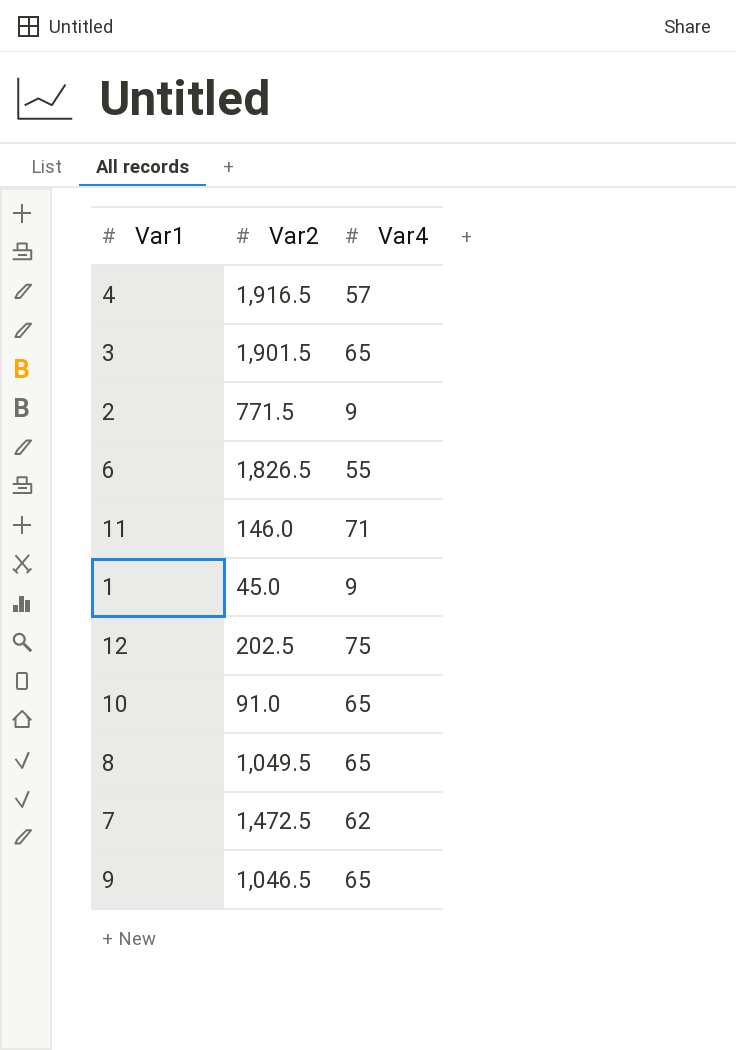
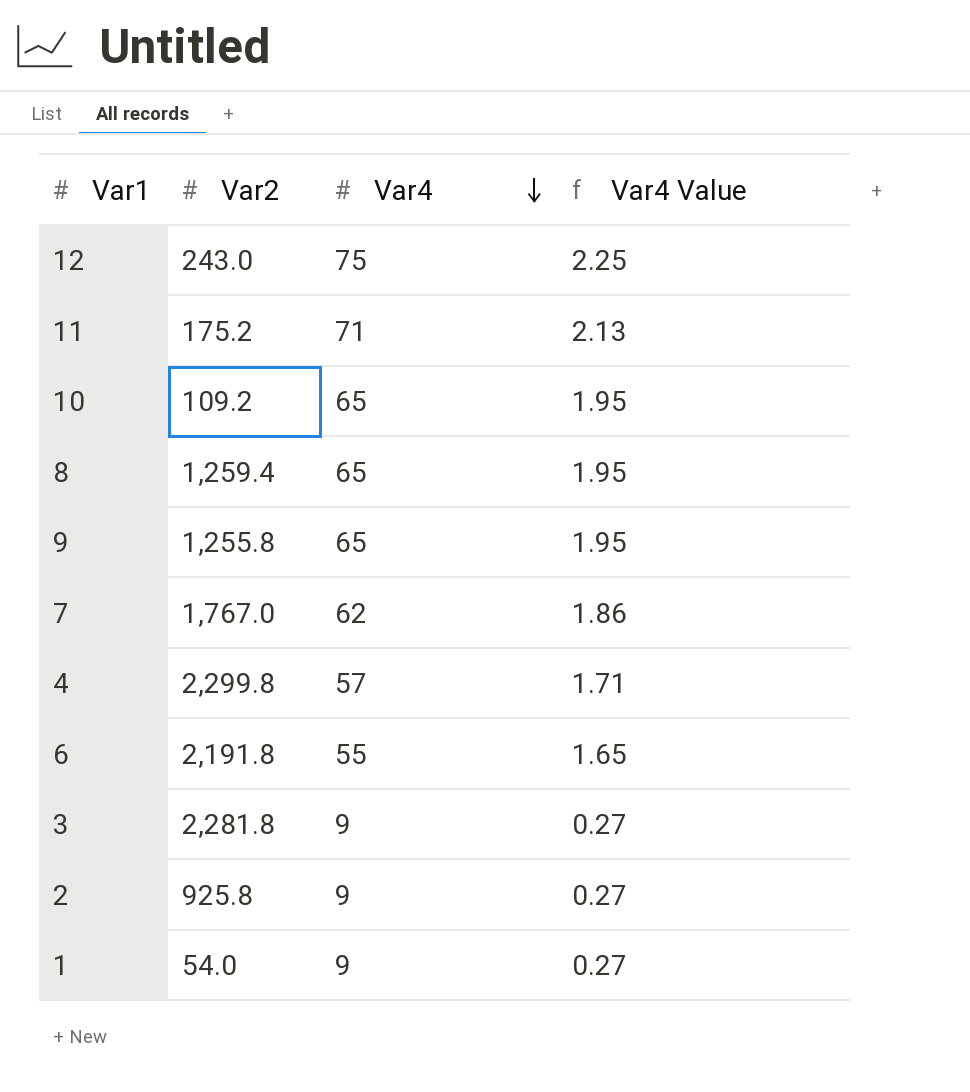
row order: none -> Var4 descending
column Var4 Value | formula: none -> [Var4] * 0.03
12 | Var2: 202.5 -> 243.0
11 | Var2: 146.0 -> 175.2
10 | Var2: 91.0 -> 109.2
8 | Var2: 1,049.5 -> 1,259.4
9 | Var2: 1,046.5 -> 1,255.8
7 | Var2: 1,472.5 -> 1,767.0
4 | Var2: 1,916.5 -> 2,299.8
6 | Var2: 1,826.5 -> 2,191.8
3 | Var2: 1,901.5 -> 2,281.8
3 | Var4: 65 -> 9
2 | Var2: 771.5 -> 925.8
1 | Var2: 45.0 -> 54.0

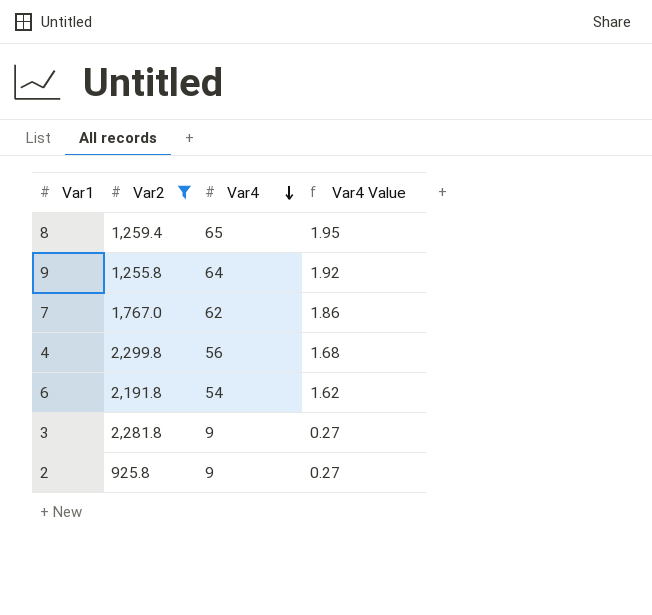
filter: none -> Var2 >= 925.8
9 | Var4: 65 -> 64
9 | Var4 Value: 1.95 -> 1.92
4 | Var4: 57 -> 56
4 | Var4 Value: 1.71 -> 1.68
6 | Var4: 55 -> 54
6 | Var4 Value: 1.65 -> 1.62

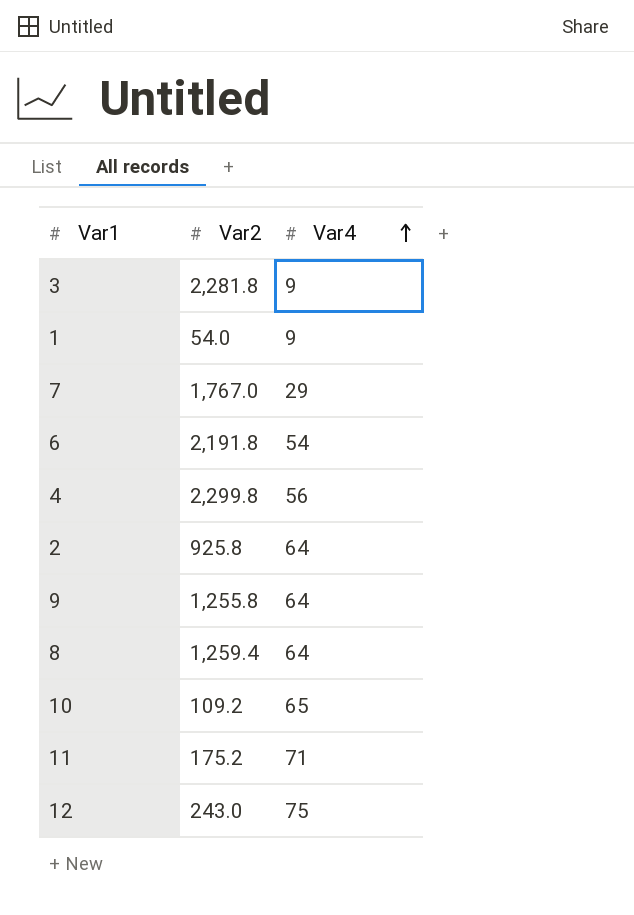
filter: Var2 >= 925.8 -> none
row order: Var4 descending -> Var4 ascending
column Var4 Value | formula: [Var4] * 0.03 -> none
7 | Var4: 62 -> 29
2 | Var4: 9 -> 64
8 | Var4: 65 -> 64

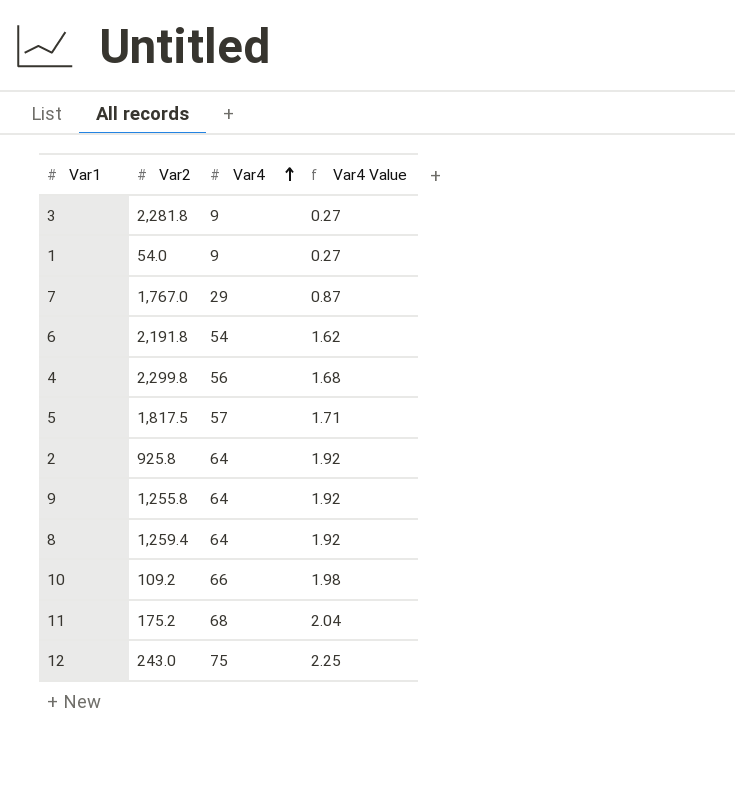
column Var4 Value | formula: none -> [Var4] * 0.03
row 5: none -> 1,817.5 | 57 | 1.71
10 | Var4: 65 -> 66
11 | Var4: 71 -> 68

